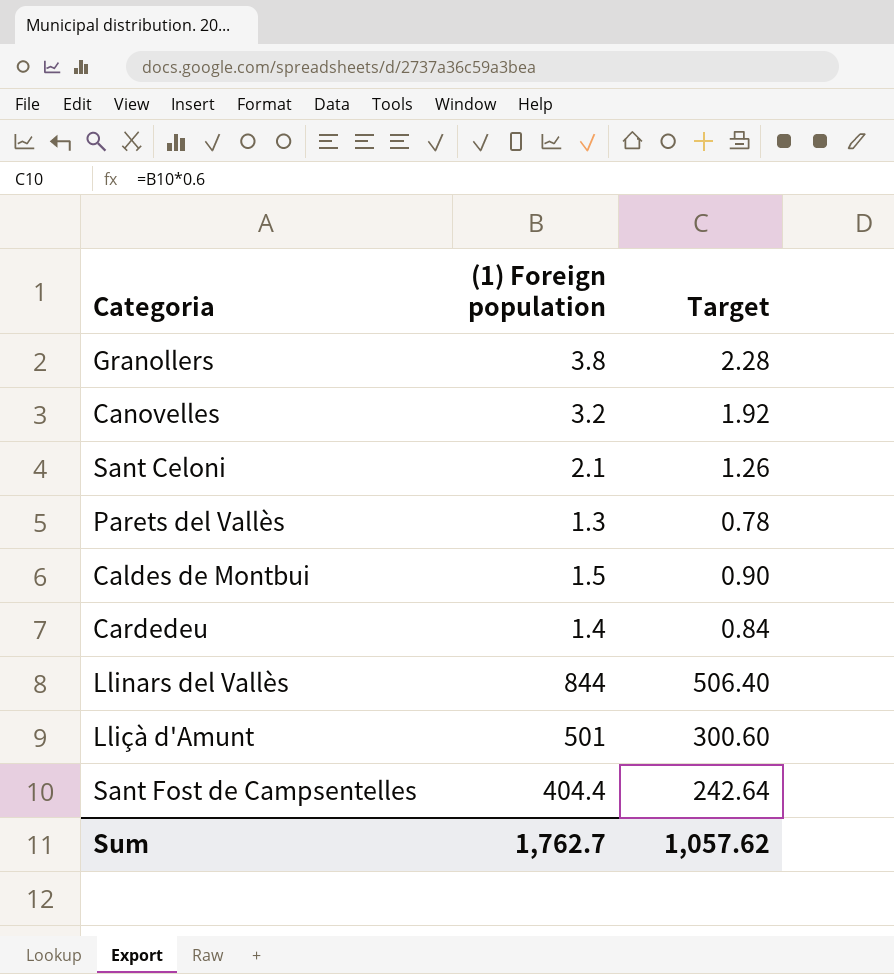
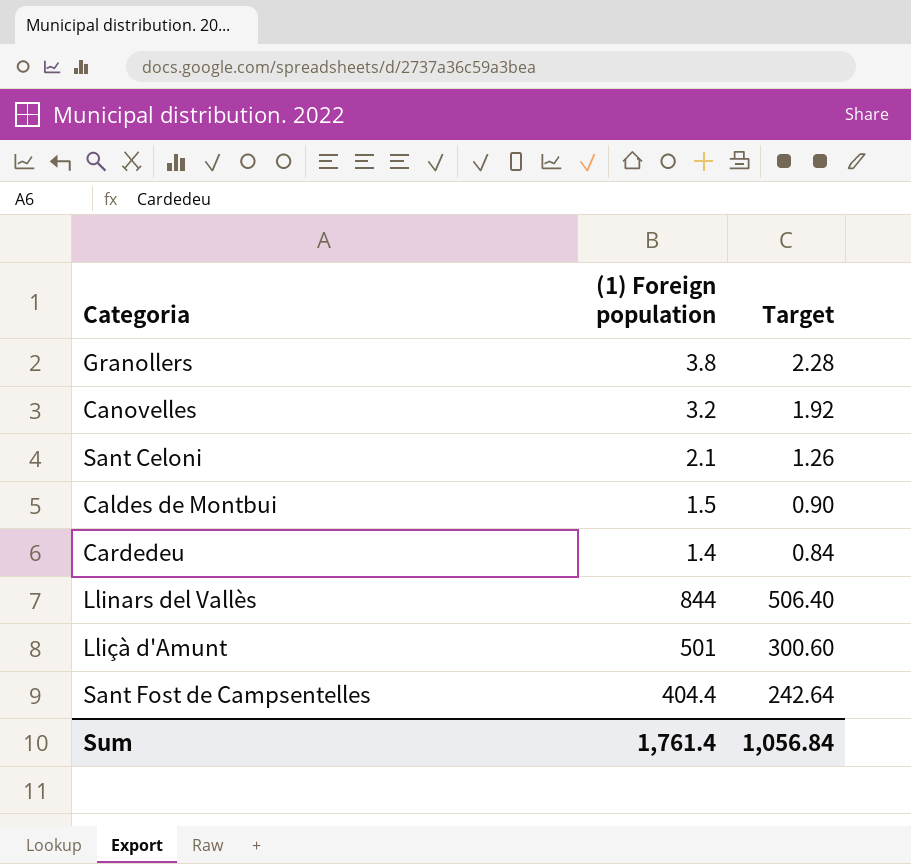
row Parets del Vallès: 1.3 | 0.78 -> none
Sum | (1) Foreign population: 1,762.7 -> 1,761.4
Sum | Target: 1,057.62 -> 1,056.84

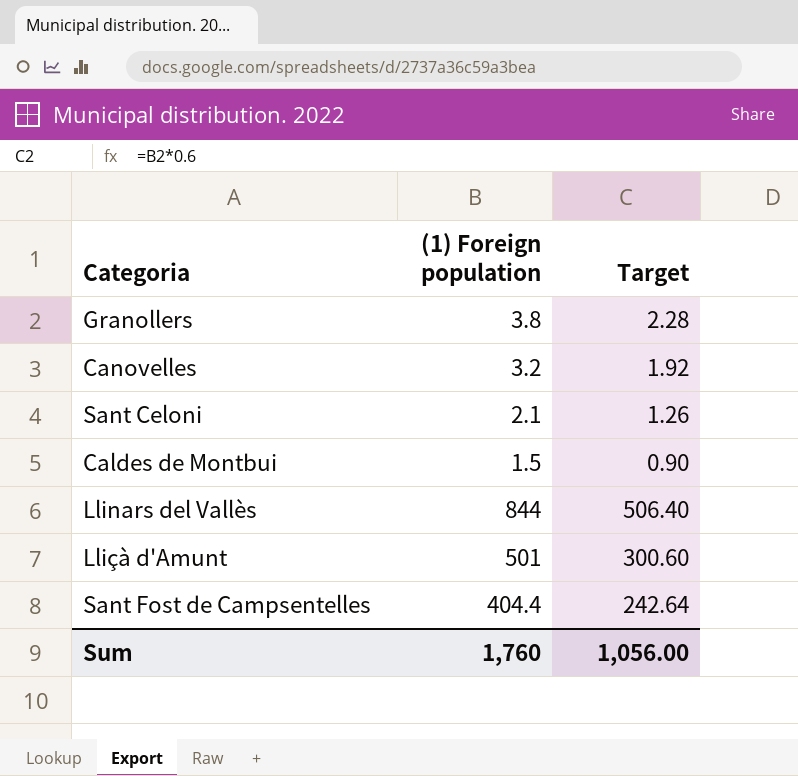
row Cardedeu: 1.4 | 0.84 -> none
Sum | (1) Foreign population: 1,761.4 -> 1,760
Sum | Target: 1,056.84 -> 1,056.00

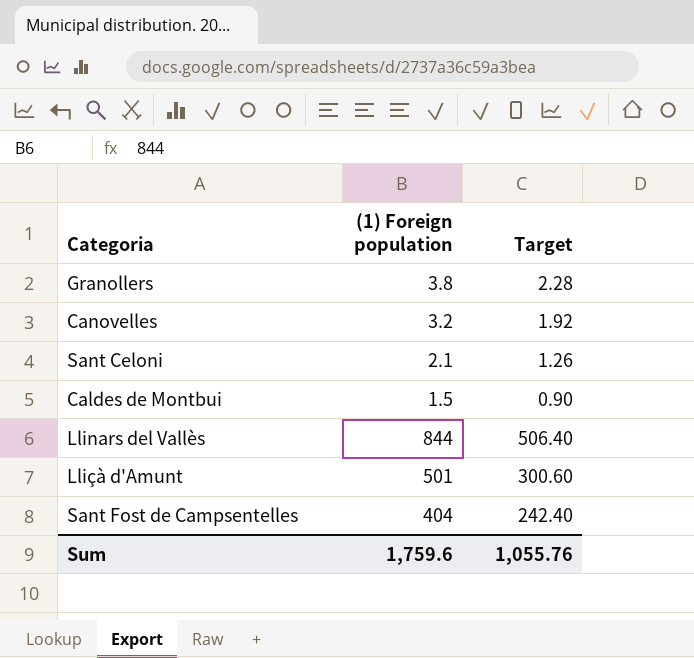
Sant Fost de Campsentelles | (1) Foreign population: 404.4 -> 404
Sant Fost de Campsentelles | Target: 242.64 -> 242.40
Sum | (1) Foreign population: 1,760 -> 1,759.6
Sum | Target: 1,056.00 -> 1,055.76

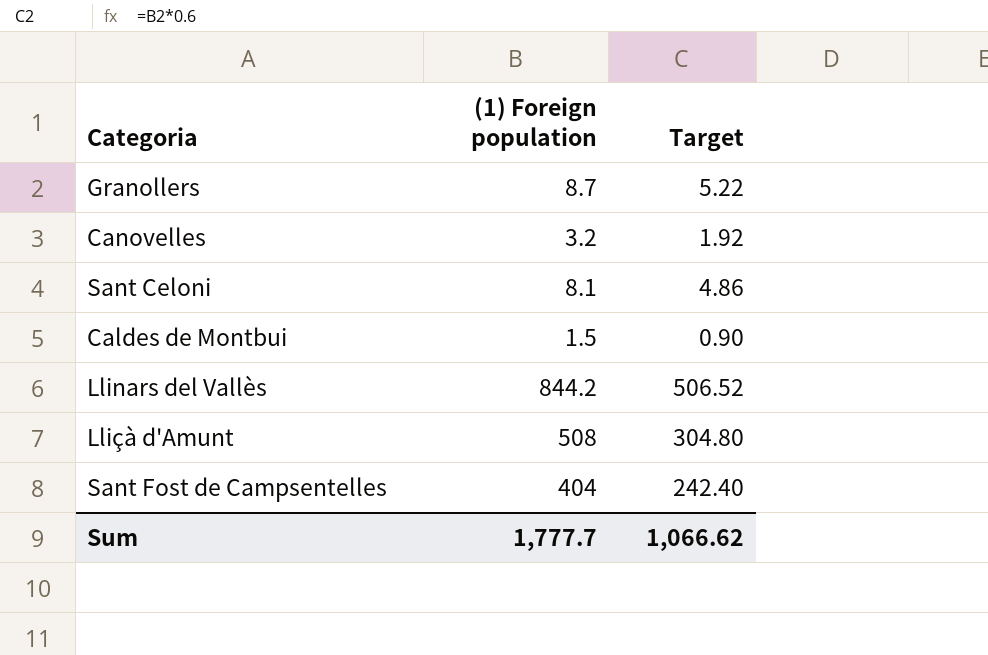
Granollers | (1) Foreign population: 3.8 -> 8.7
Granollers | Target: 2.28 -> 5.22
Sant Celoni | (1) Foreign population: 2.1 -> 8.1
Sant Celoni | Target: 1.26 -> 4.86
Llinars del Vallès | (1) Foreign population: 844 -> 844.2
Llinars del Vallès | Target: 506.40 -> 506.52
Lliçà d'Amunt | (1) Foreign population: 501 -> 508
Lliçà d'Amunt | Target: 300.60 -> 304.80
Sum | (1) Foreign population: 1,759.6 -> 1,777.7
Sum | Target: 1,055.76 -> 1,066.62

